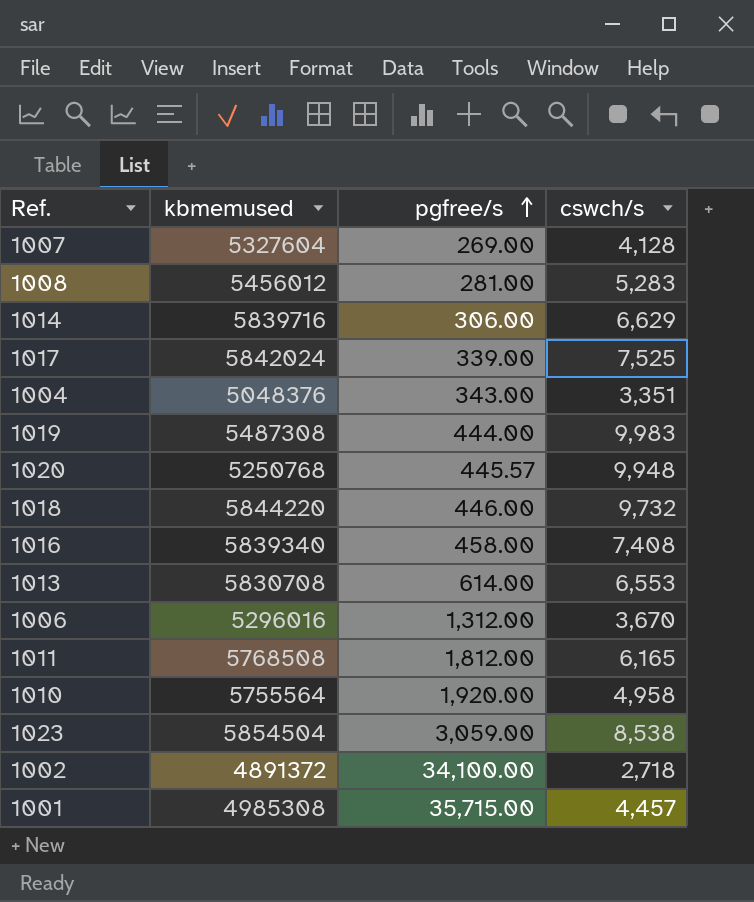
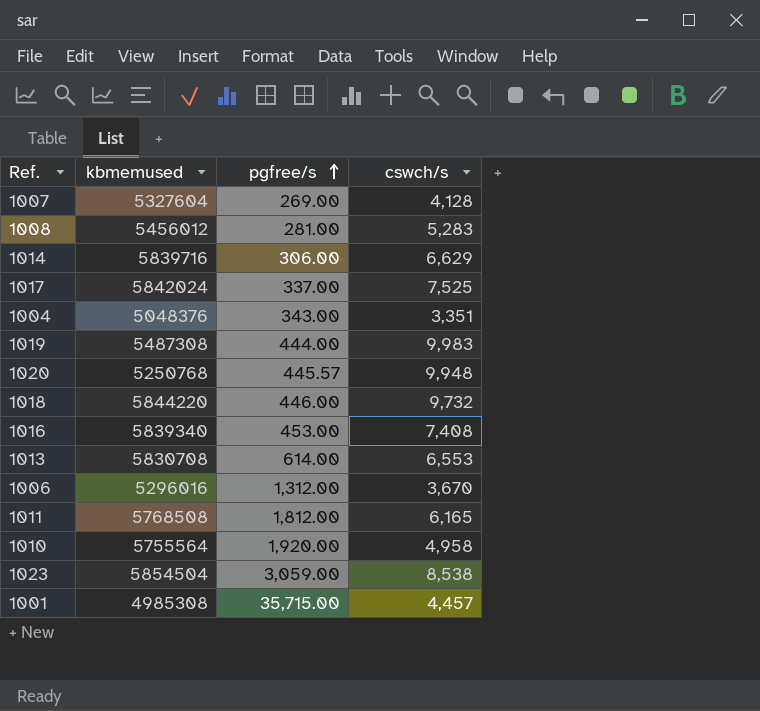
row 1002: 4891372 | 34,100.00 | 2,718 -> none
1017 | pgfree/s: 339.00 -> 337.00
1016 | pgfree/s: 458.00 -> 453.00

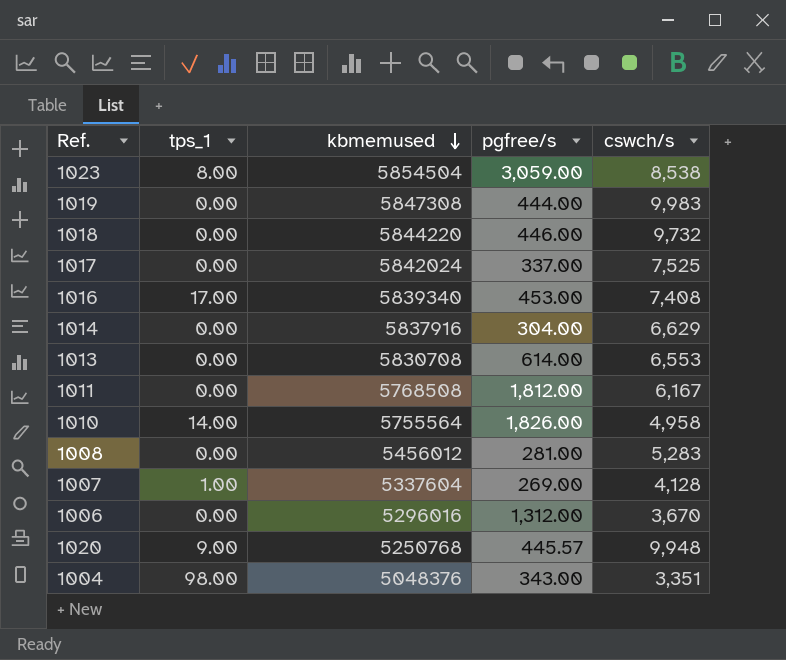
row order: pgfree/s ascending -> kbmemused descending
column tps_1 | position: none -> 2
row 1001: 4985308 | 35,715.00 | 4,457 -> none
1019 | kbmemused: 5487308 -> 5847308
1014 | kbmemused: 5839716 -> 5837916
1014 | pgfree/s: 306.00 -> 304.00
1011 | cswch/s: 6,165 -> 6,167
1010 | pgfree/s: 1,920.00 -> 1,826.00
1007 | kbmemused: 5327604 -> 5337604

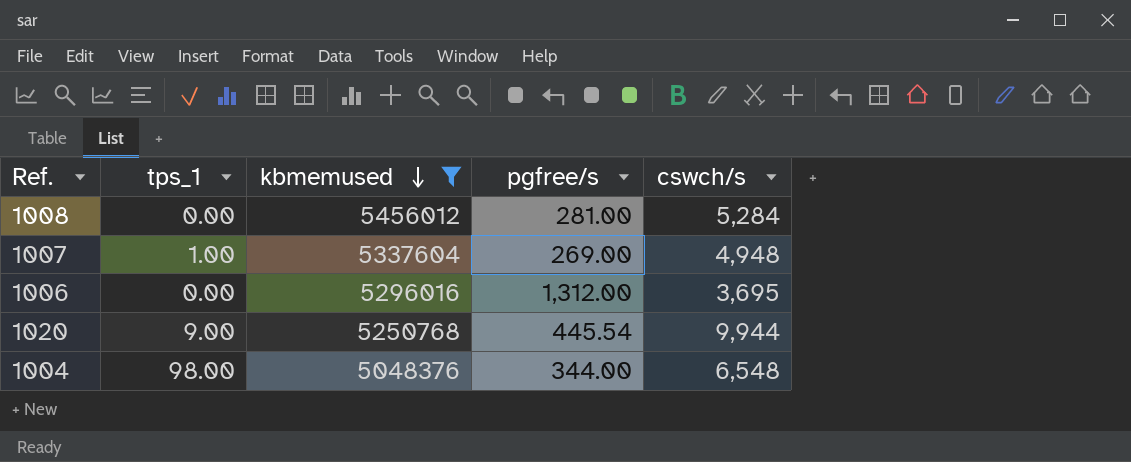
filter: none -> kbmemused <= 5456012
1008 | cswch/s: 5,283 -> 5,284
1007 | cswch/s: 4,128 -> 4,948
1006 | cswch/s: 3,670 -> 3,695
1020 | pgfree/s: 445.57 -> 445.54
1020 | cswch/s: 9,948 -> 9,944
1004 | pgfree/s: 343.00 -> 344.00
1004 | cswch/s: 3,351 -> 6,548

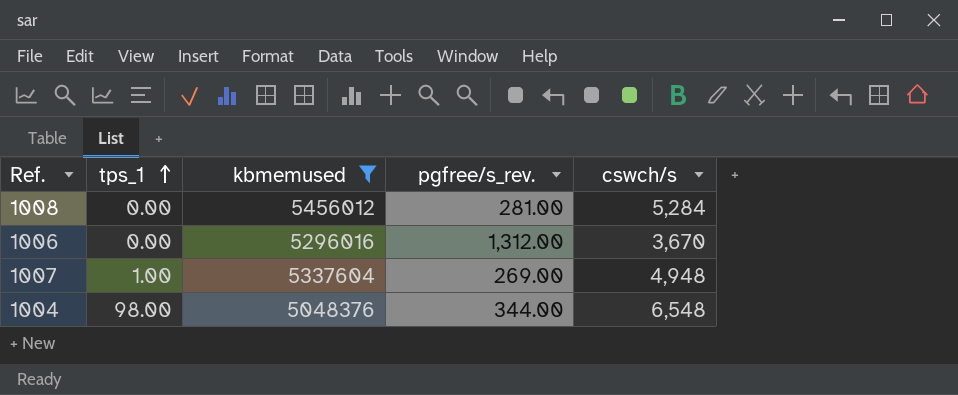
row order: kbmemused descending -> tps_1 ascending
column name: pgfree/s -> pgfree/s_rev.
row 1020: 9.00 | 5250768 | 445.54 | 9,944 -> none
1006 | cswch/s: 3,695 -> 3,670

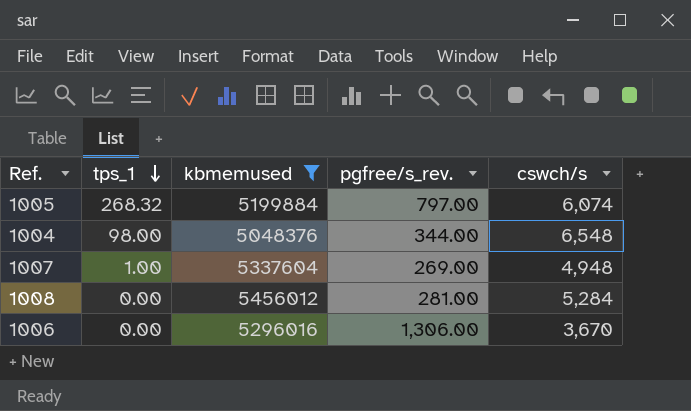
row order: tps_1 ascending -> tps_1 descending
row 1005: none -> 268.32 | 5199884 | 797.00 | 6,074
1006 | pgfree/s_rev.: 1,312.00 -> 1,306.00

